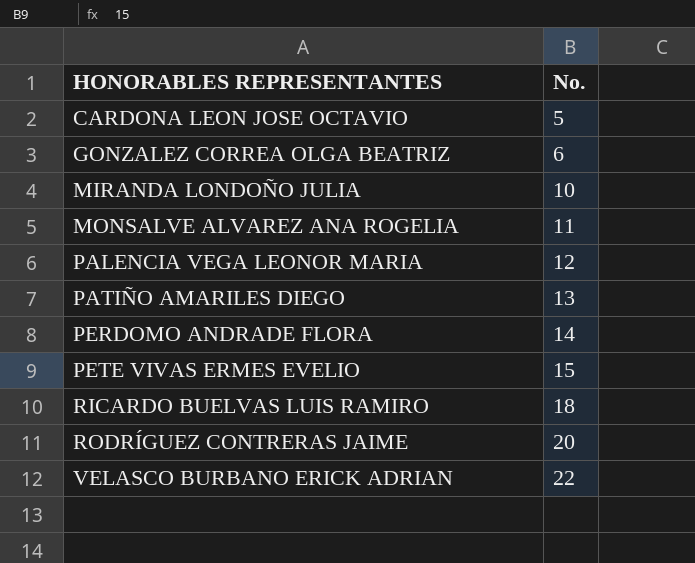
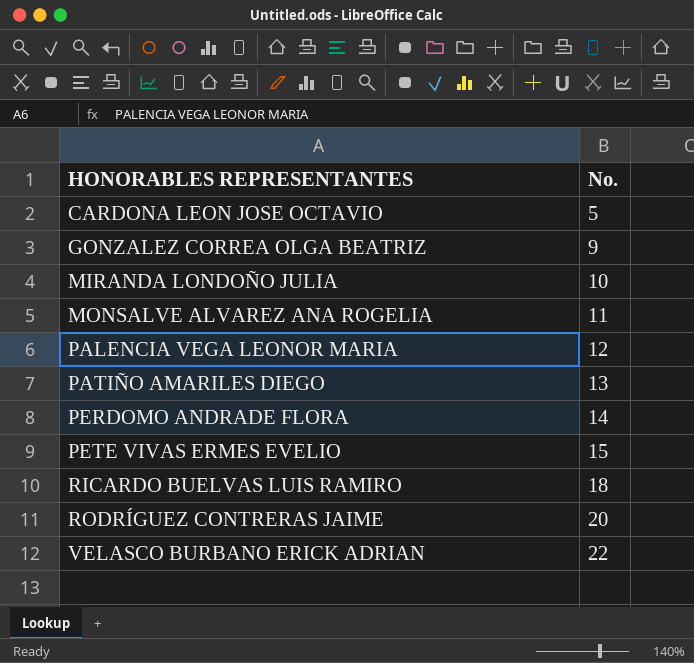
GONZALEZ CORREA OLGA BEATRIZ | No.: 6 -> 9

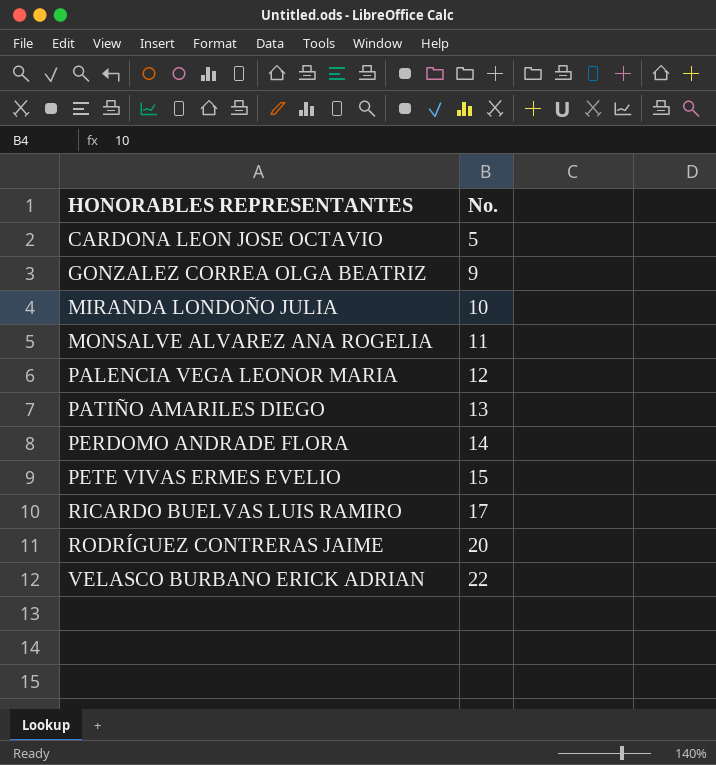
RICARDO BUELVAS LUIS RAMIRO | No.: 18 -> 17

